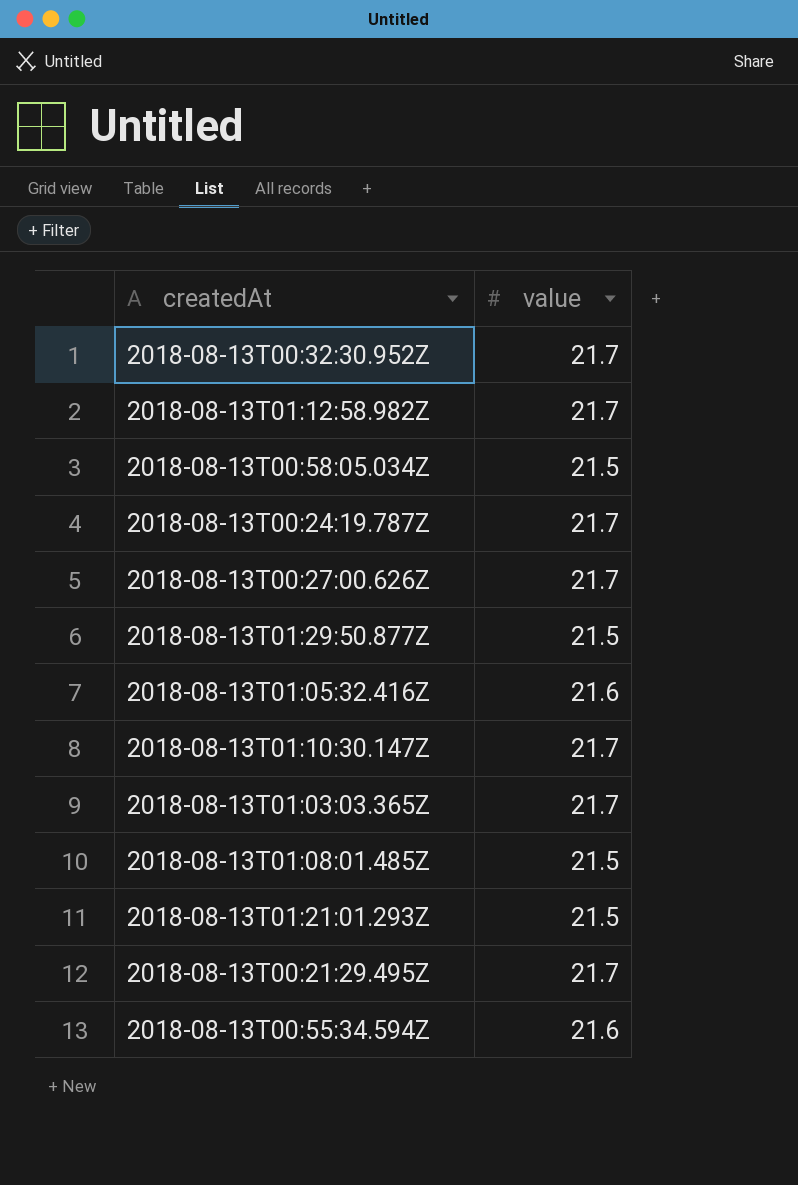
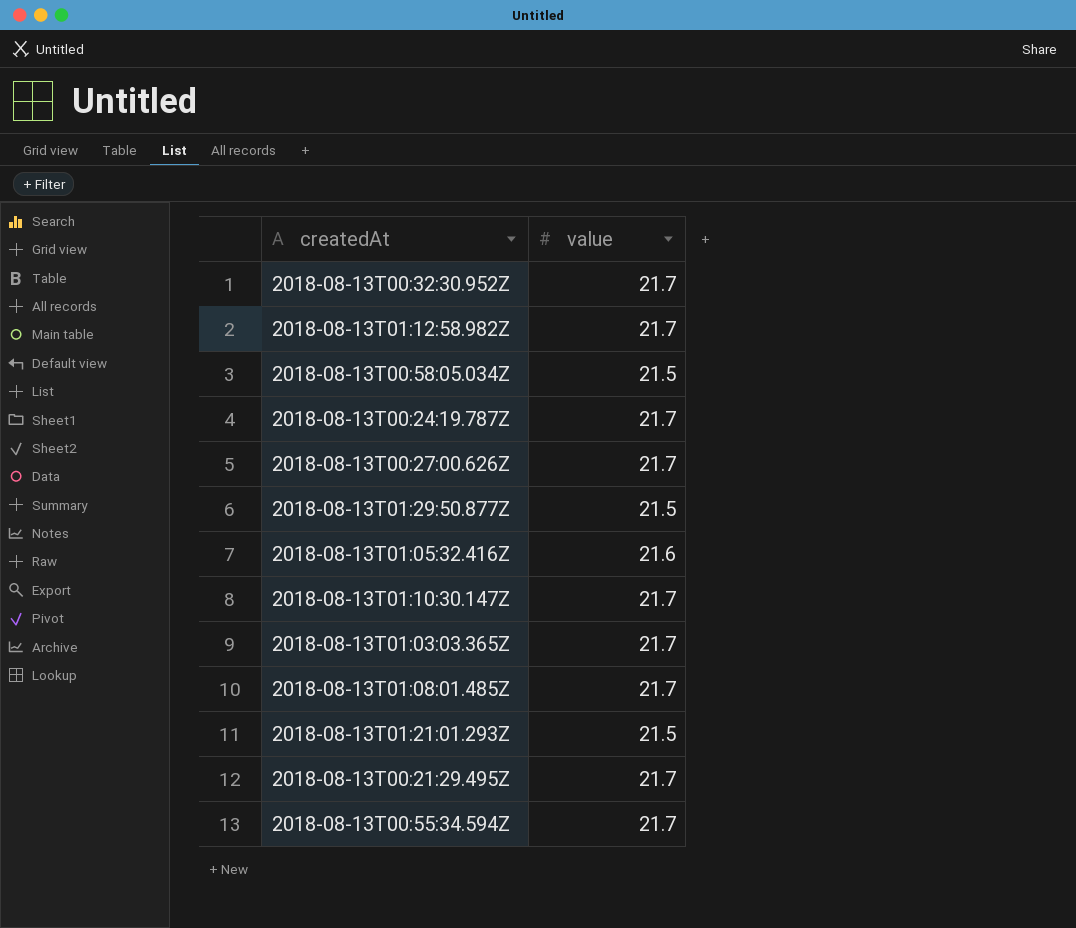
2018-08-13T01:08:01.485Z | value: 21.5 -> 21.7
2018-08-13T00:55:34.594Z | value: 21.6 -> 21.7

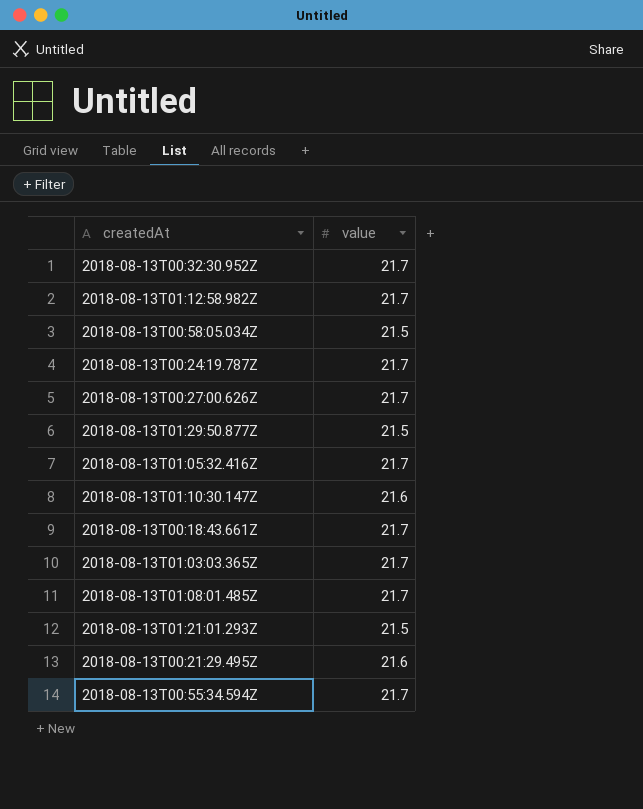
2018-08-13T01:05:32.416Z | value: 21.6 -> 21.7
2018-08-13T01:10:30.147Z | value: 21.7 -> 21.6
row 2018-08-13T00:18:43.661Z: none -> 21.7
2018-08-13T00:21:29.495Z | value: 21.7 -> 21.6

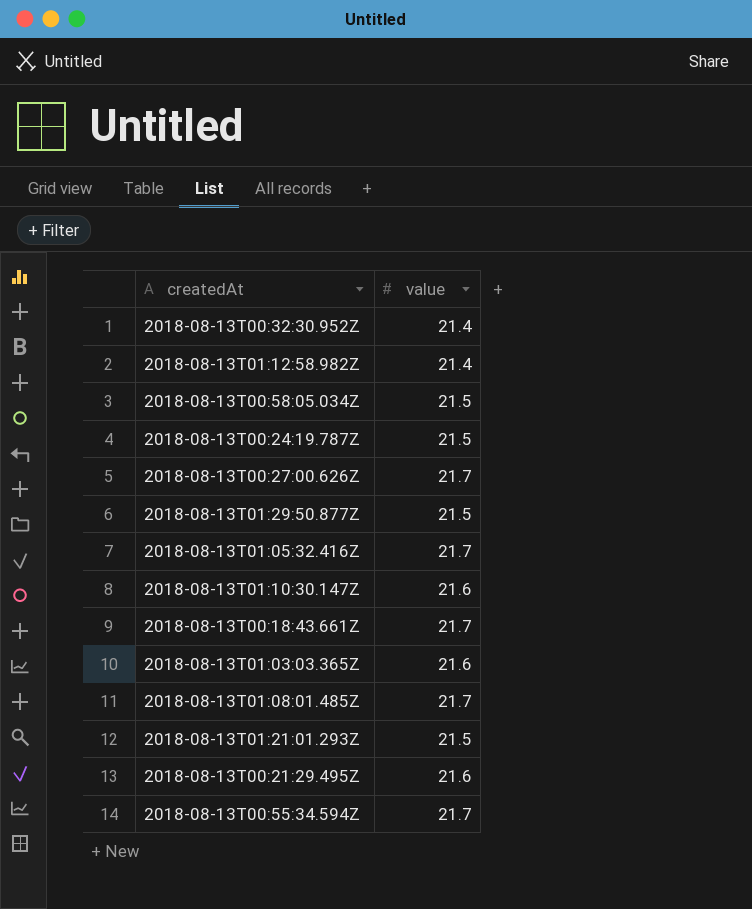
2018-08-13T00:32:30.952Z | value: 21.7 -> 21.4
2018-08-13T01:12:58.982Z | value: 21.7 -> 21.4
2018-08-13T00:24:19.787Z | value: 21.7 -> 21.5
2018-08-13T01:03:03.365Z | value: 21.7 -> 21.6

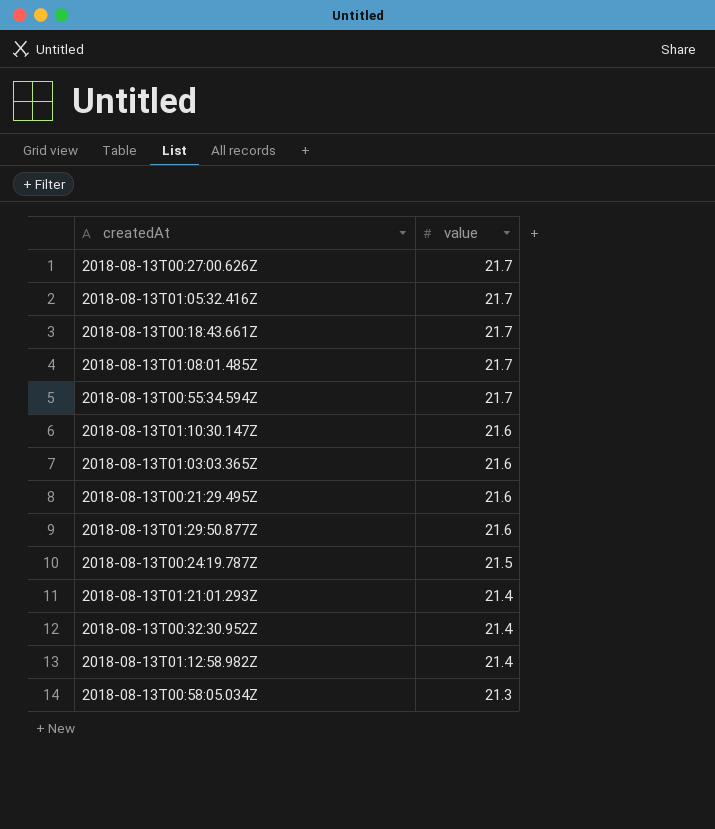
row order: none -> value descending
2018-08-13T01:29:50.877Z | value: 21.5 -> 21.6
2018-08-13T01:21:01.293Z | value: 21.5 -> 21.4
2018-08-13T00:58:05.034Z | value: 21.5 -> 21.3

